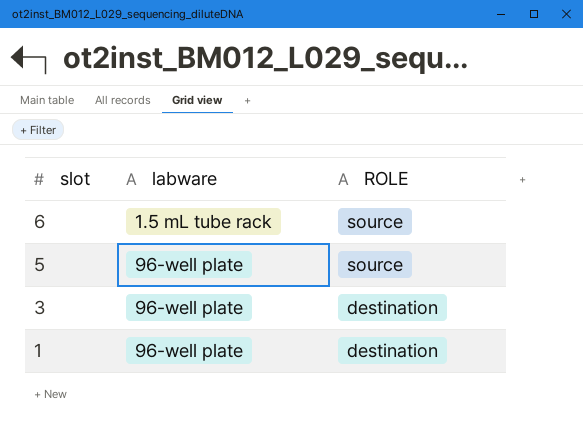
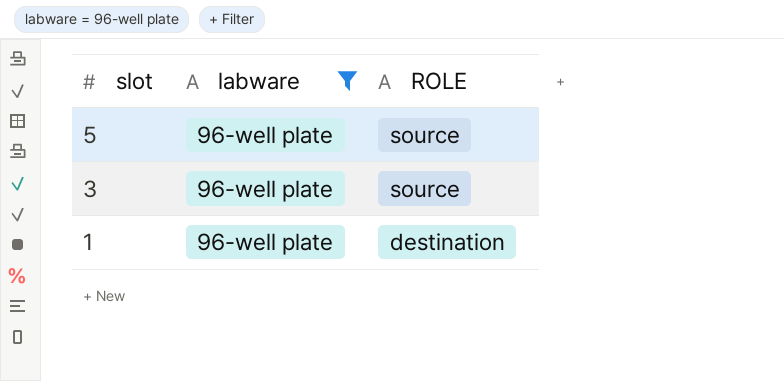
filter: none -> labware = 96-well plate
3 | ROLE: destination -> source

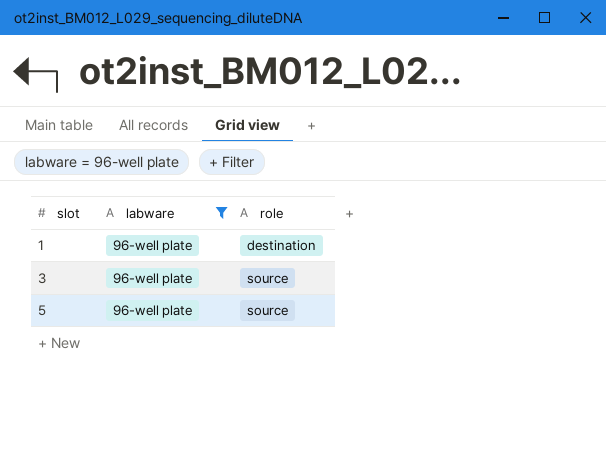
row order: slot descending -> slot ascending
column name: ROLE -> role

